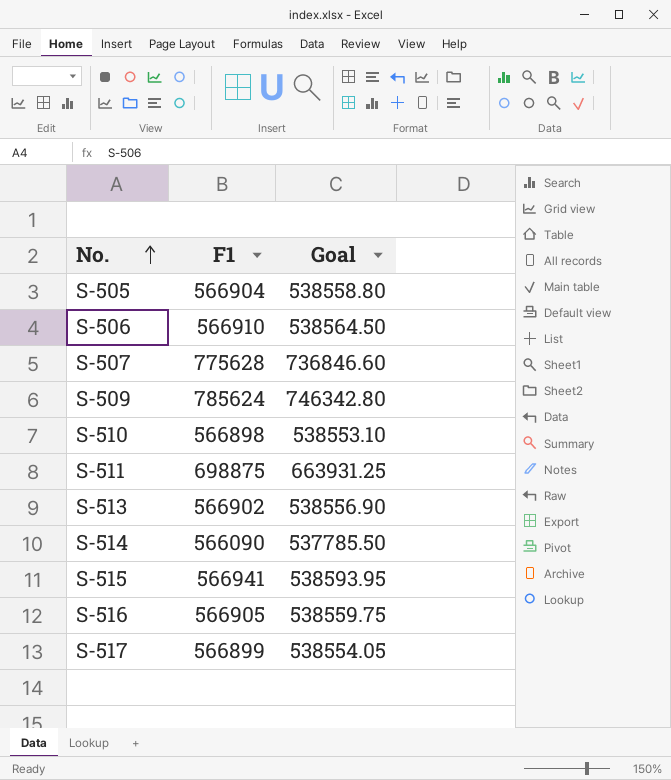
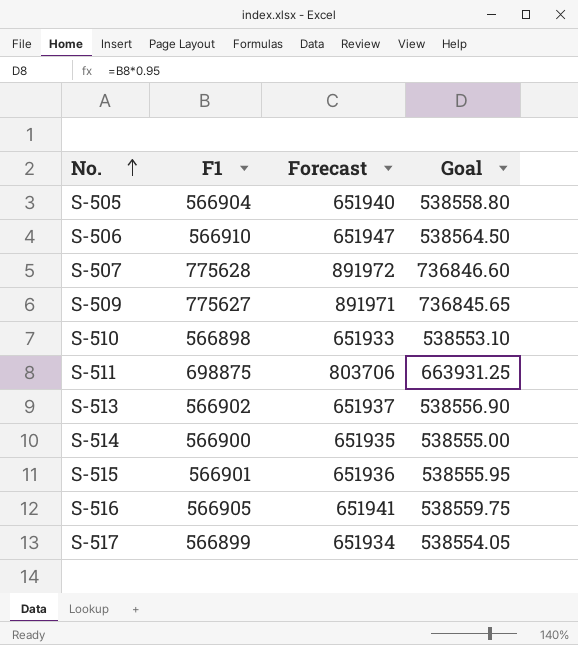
column Forecast | formula: none -> [F1] * 1.15
S-509 | F1: 785624 -> 775627
S-509 | Goal: 746342.80 -> 736845.65
S-514 | F1: 566090 -> 566900
S-514 | Goal: 537785.50 -> 538555.00
S-515 | F1: 566941 -> 566901
S-515 | Goal: 538593.95 -> 538555.95

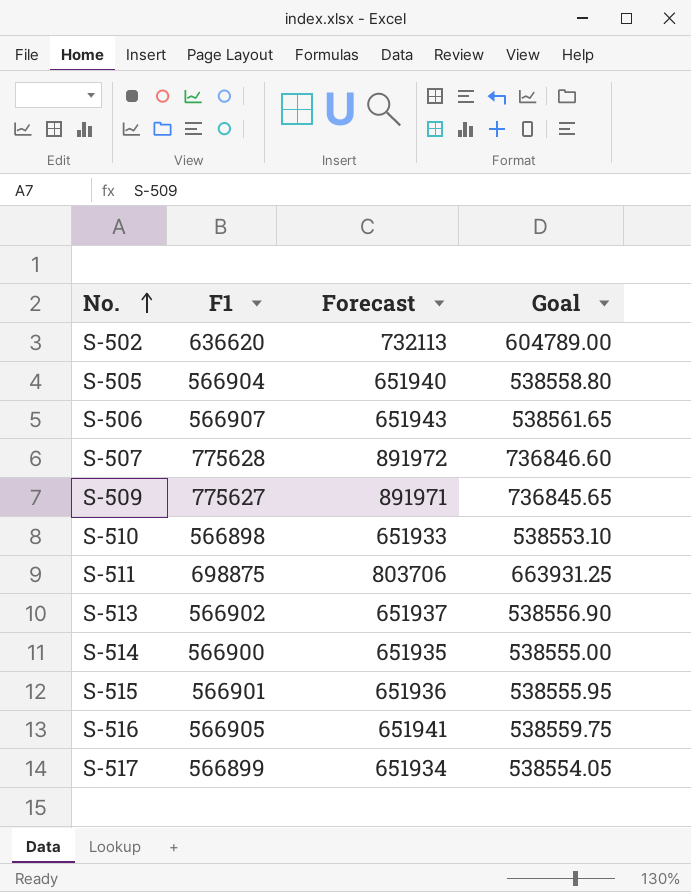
row S-502: none -> 636620 | 732113 | 604789.00
S-506 | F1: 566910 -> 566907
S-506 | Forecast: 651947 -> 651943
S-506 | Goal: 538564.50 -> 538561.65

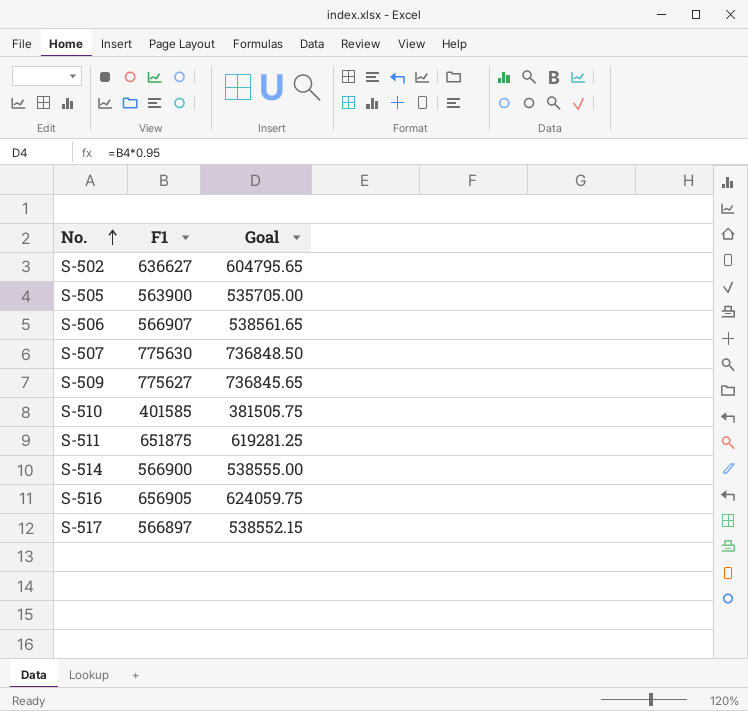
column Forecast | formula: [F1] * 1.15 -> none
row S-513: 566902 | 651937 | 538556.90 -> none
row S-515: 566901 | 651936 | 538555.95 -> none
S-502 | F1: 636620 -> 636627
S-502 | Goal: 604789.00 -> 604795.65
S-505 | F1: 566904 -> 563900
S-505 | Goal: 538558.80 -> 535705.00
S-507 | F1: 775628 -> 775630
S-507 | Goal: 736846.60 -> 736848.50
S-510 | F1: 566898 -> 401585
S-510 | Goal: 538553.10 -> 381505.75
S-511 | F1: 698875 -> 651875
S-511 | Goal: 663931.25 -> 619281.25
S-516 | F1: 566905 -> 656905
S-516 | Goal: 538559.75 -> 624059.75
S-517 | F1: 566899 -> 566897
S-517 | Goal: 538554.05 -> 538552.15

